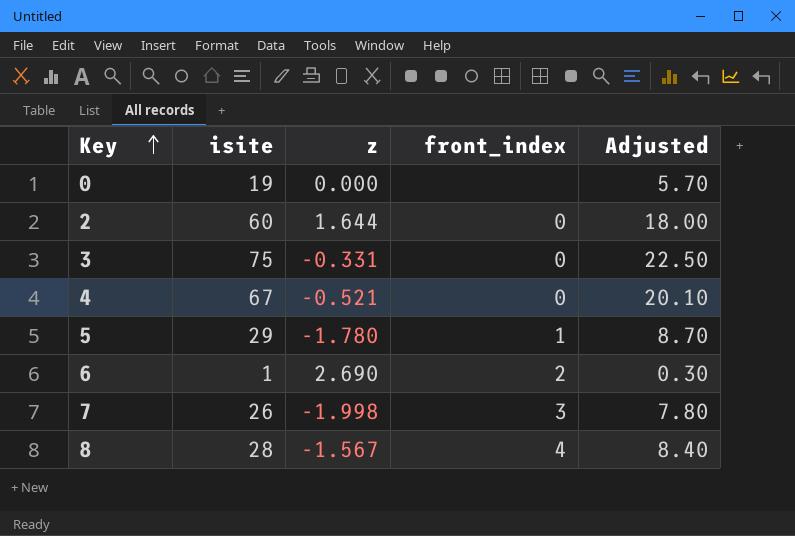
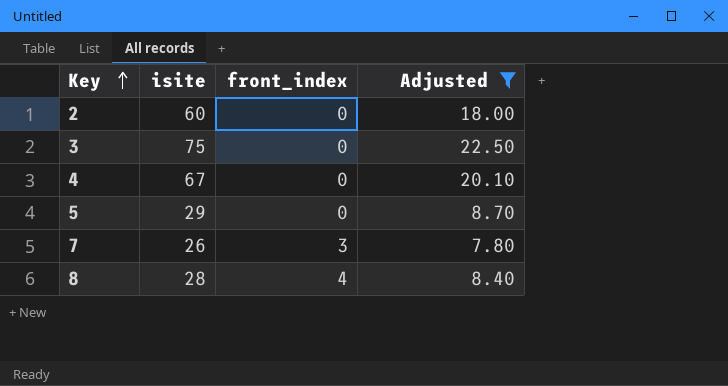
filter: none -> Adjusted >= 7.80
column z | position: 3 -> none
5 | front_index: 1 -> 0

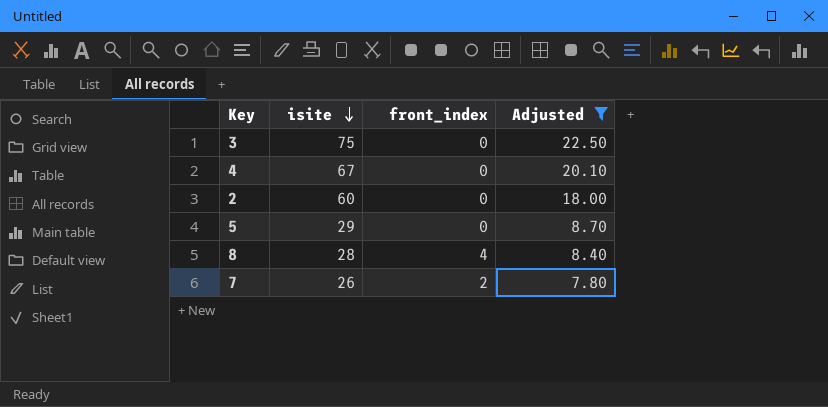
row order: Key ascending -> isite descending
7 | front_index: 3 -> 2

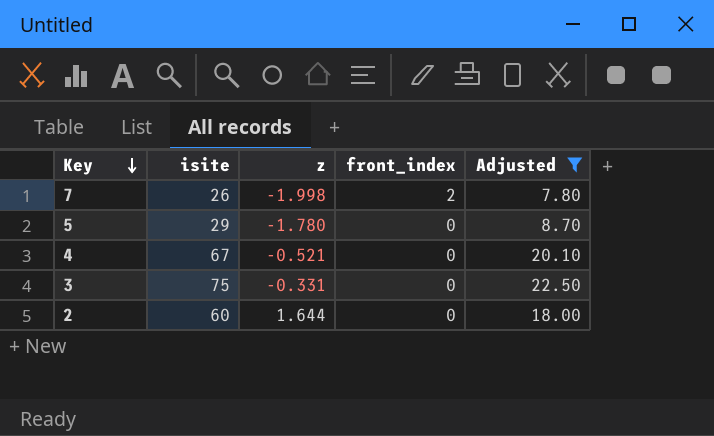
row order: isite descending -> Key descending
column z | position: none -> 3
row 8: 28 | 4 | 8.40 -> none

